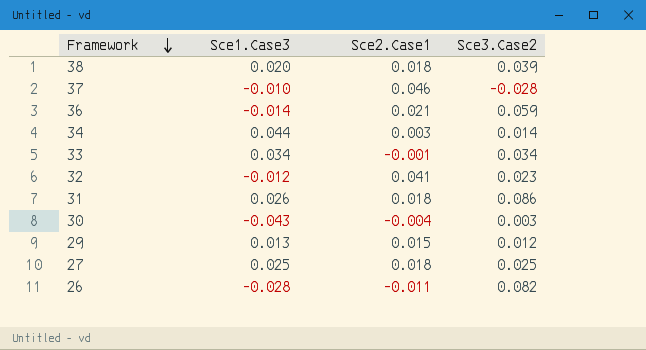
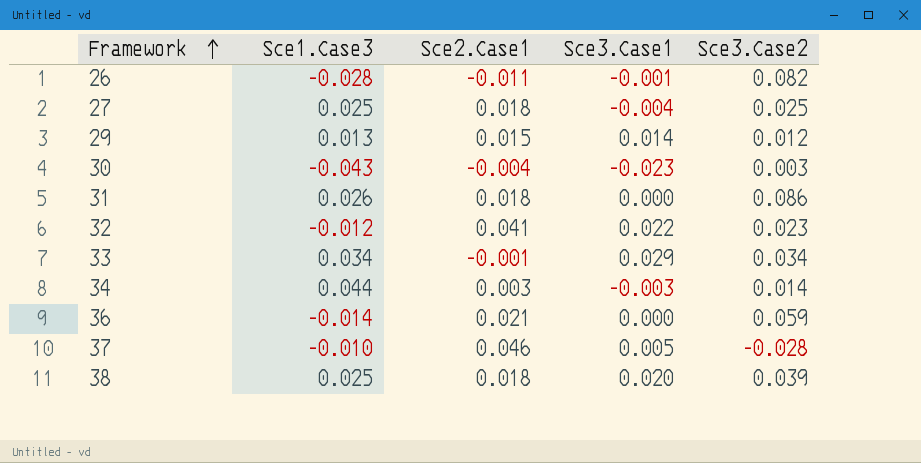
row order: Framework descending -> Framework ascending
column Sce3.Case1 | position: none -> 4
38 | Sce1.Case3: 0.020 -> 0.025

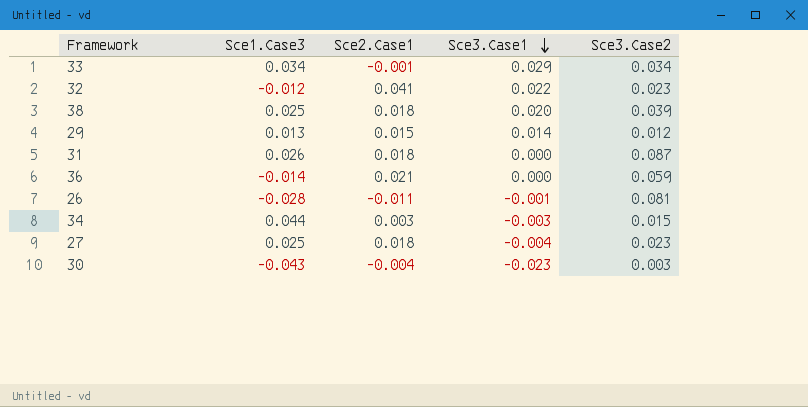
row order: Framework ascending -> Sce3.Case1 descending
row 37: -0.010 | 0.046 | 0.005 | -0.028 -> none
31 | Sce3.Case2: 0.086 -> 0.087
26 | Sce3.Case2: 0.082 -> 0.081
34 | Sce3.Case2: 0.014 -> 0.015
27 | Sce3.Case2: 0.025 -> 0.023

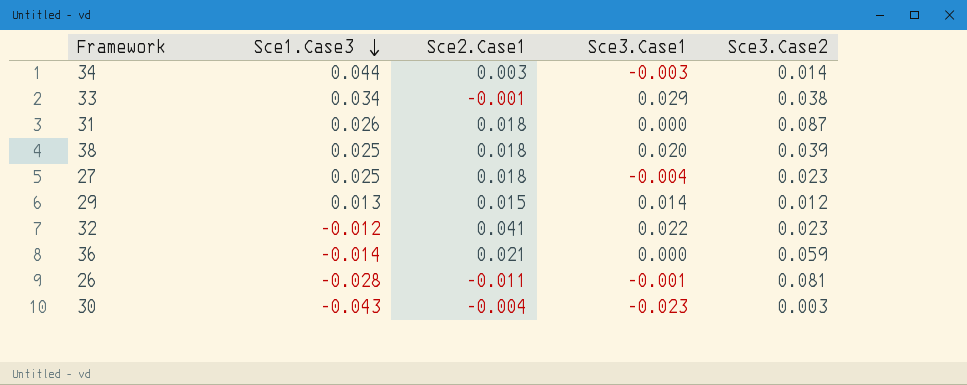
row order: Sce3.Case1 descending -> Sce1.Case3 descending
34 | Sce3.Case2: 0.015 -> 0.014
33 | Sce3.Case2: 0.034 -> 0.038

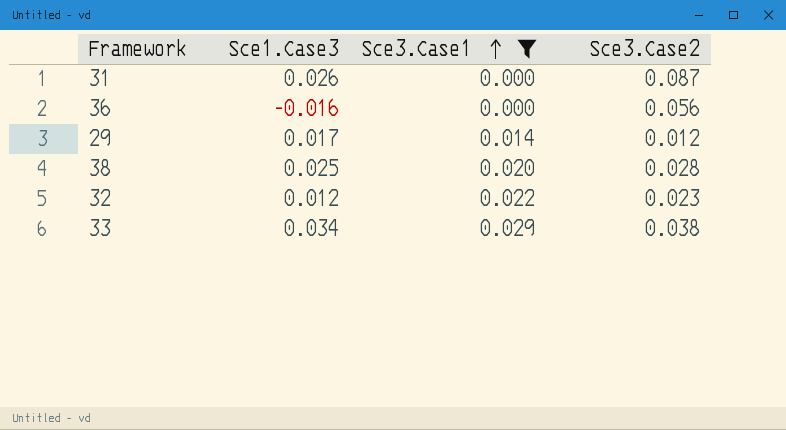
filter: none -> Sce3.Case1 >= 0.000
row order: Sce1.Case3 descending -> Sce3.Case1 ascending
column Sce2.Case1 | position: 3 -> none
36 | Sce1.Case3: -0.014 -> -0.016
36 | Sce3.Case2: 0.059 -> 0.056
29 | Sce1.Case3: 0.013 -> 0.017
38 | Sce3.Case2: 0.039 -> 0.028
32 | Sce1.Case3: -0.012 -> 0.012

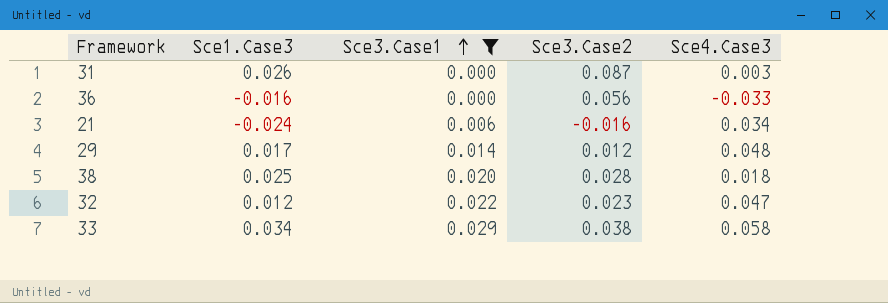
column Sce4.Case3 | position: none -> 5
row 21: none -> -0.024 | 0.006 | -0.016 | 0.034

